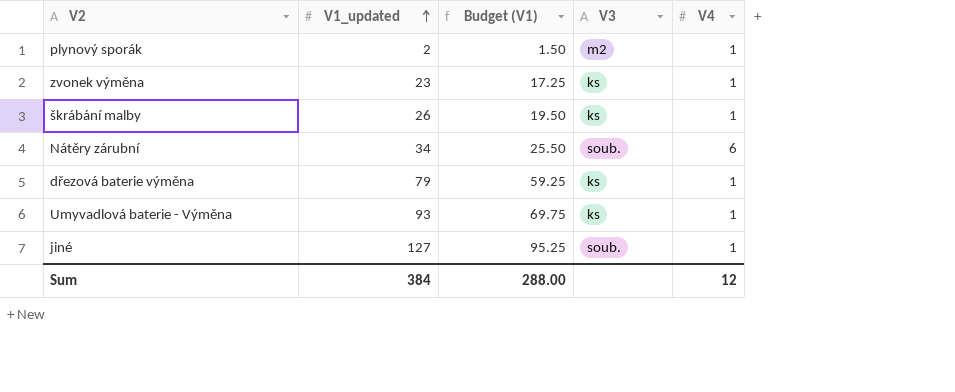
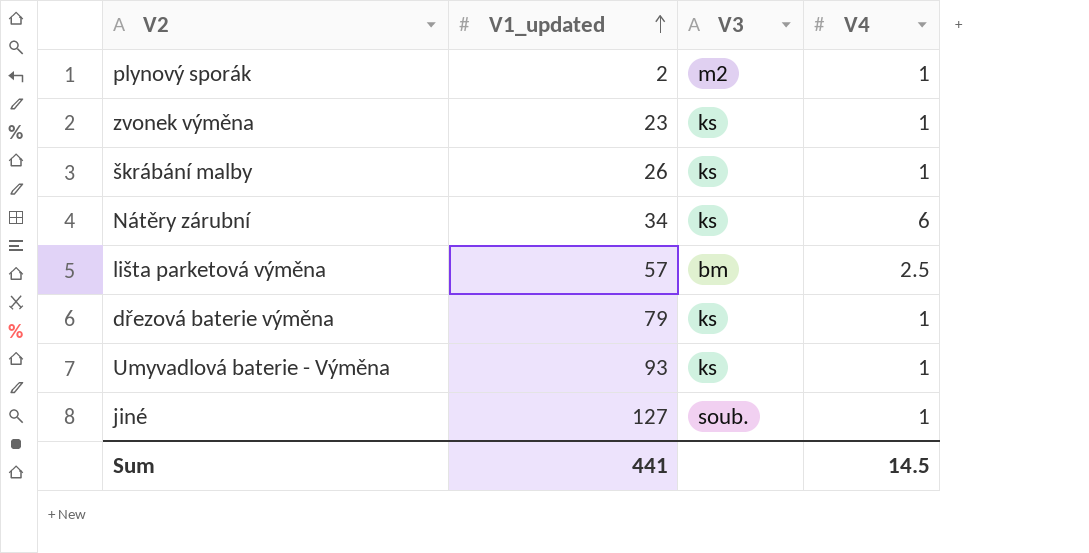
column Budget (V1) | formula: [V1_updated] * 0.75 -> none
Nátěry zárubní | V3: soub. -> ks
row lišta parketová výměna: none -> 57 | bm | 2.5
Sum | V1_updated: 384 -> 441
Sum | V4: 12 -> 14.5

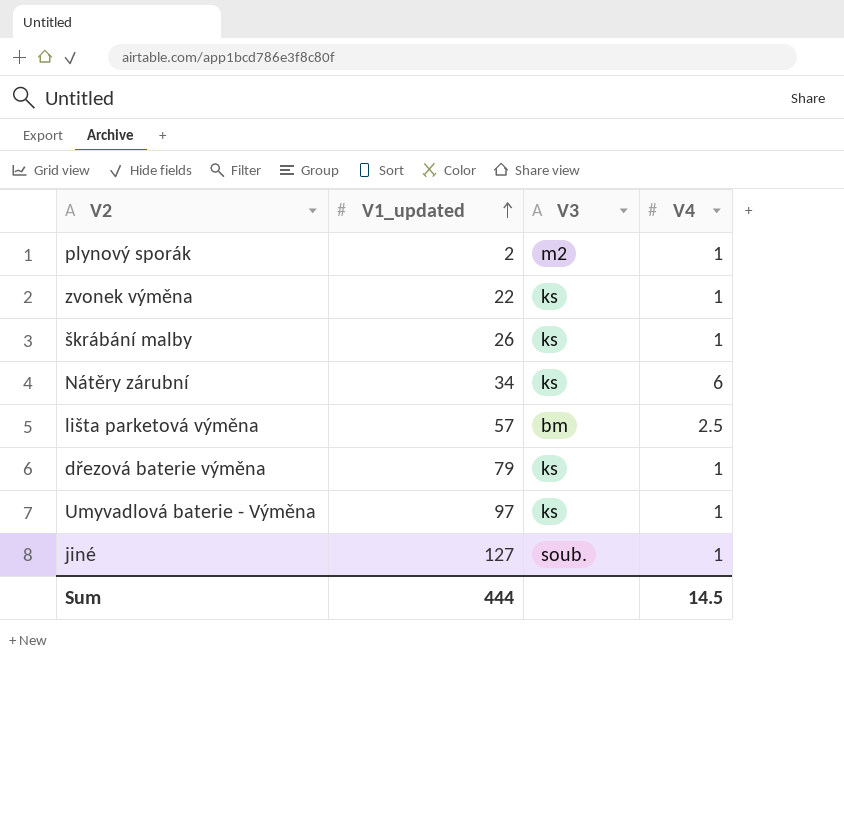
zvonek výměna | V1_updated: 23 -> 22
Umyvadlová baterie - Výměna | V1_updated: 93 -> 97
Sum | V1_updated: 441 -> 444

